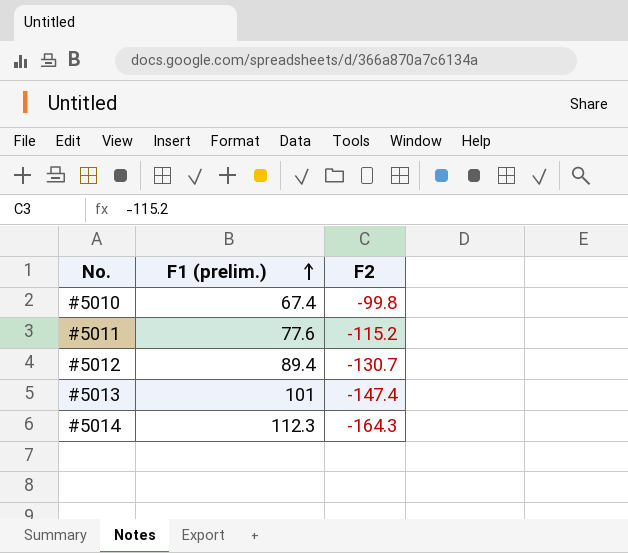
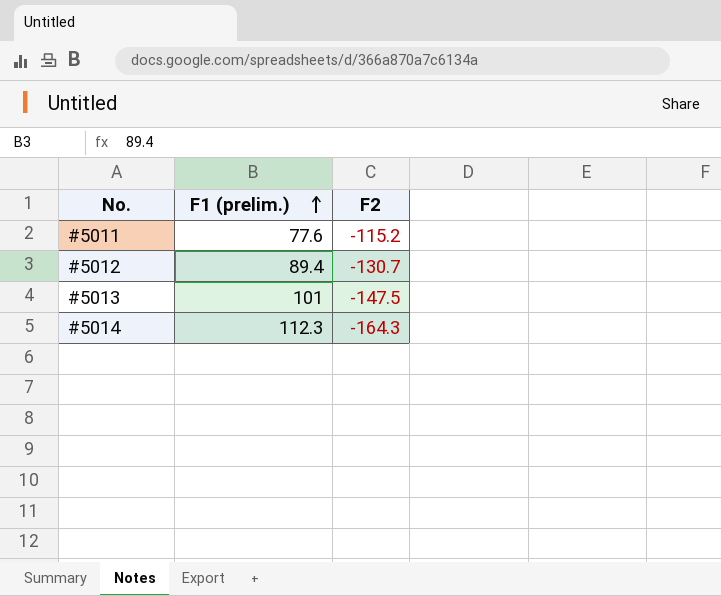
row #5010: 67.4 | -99.8 -> none
#5013 | F2: -147.4 -> -147.5

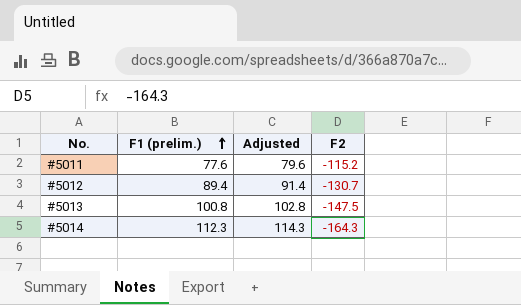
column Adjusted | formula: none -> [F1 (prelim.)] + 2
#5013 | F1 (prelim.): 101 -> 100.8

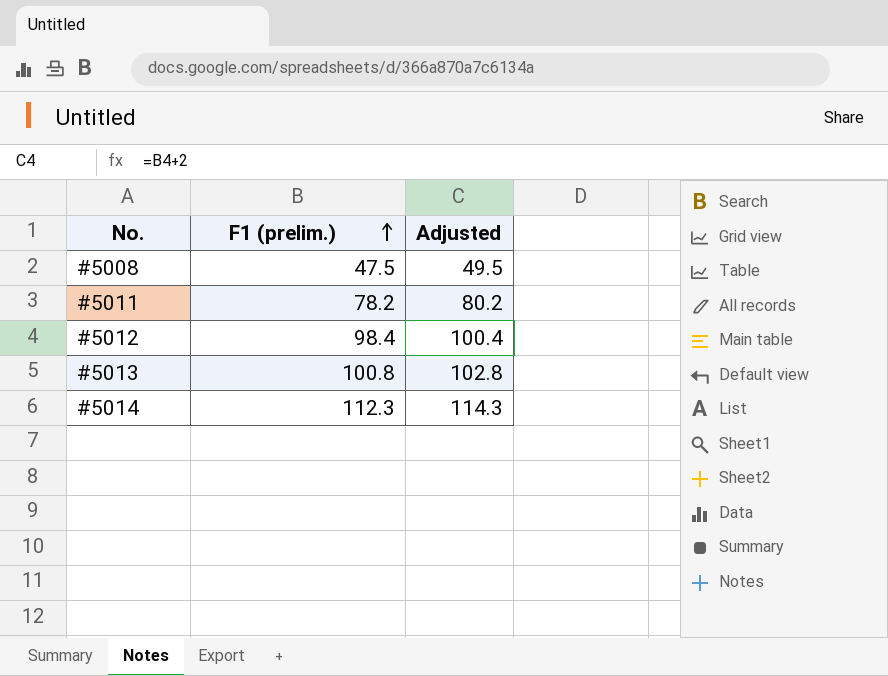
column F2 | position: 4 -> none
row #5008: none -> 47.5 | 49.5
#5011 | F1 (prelim.): 77.6 -> 78.2
#5011 | Adjusted: 79.6 -> 80.2
#5012 | F1 (prelim.): 89.4 -> 98.4
#5012 | Adjusted: 91.4 -> 100.4

